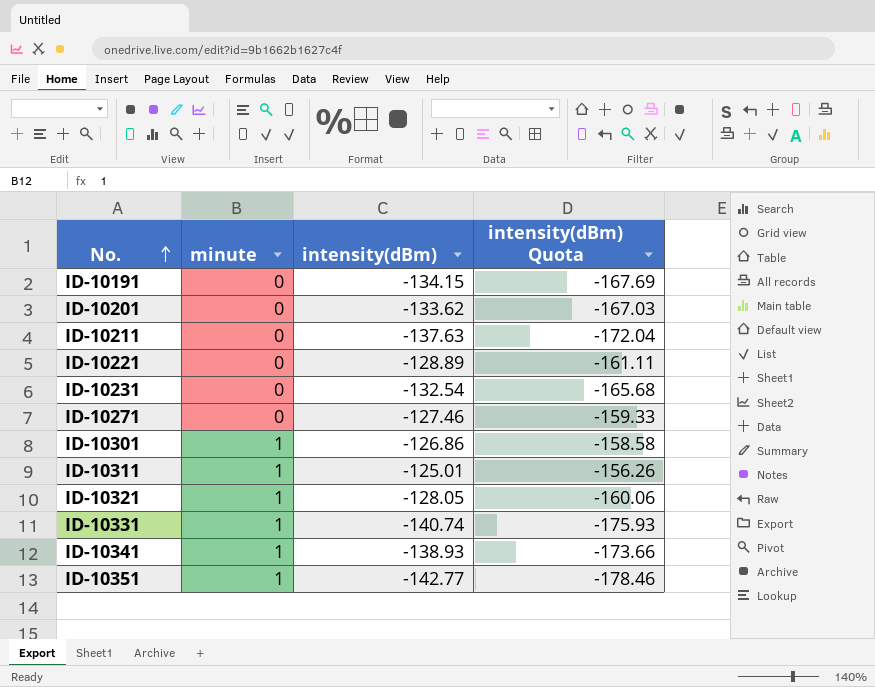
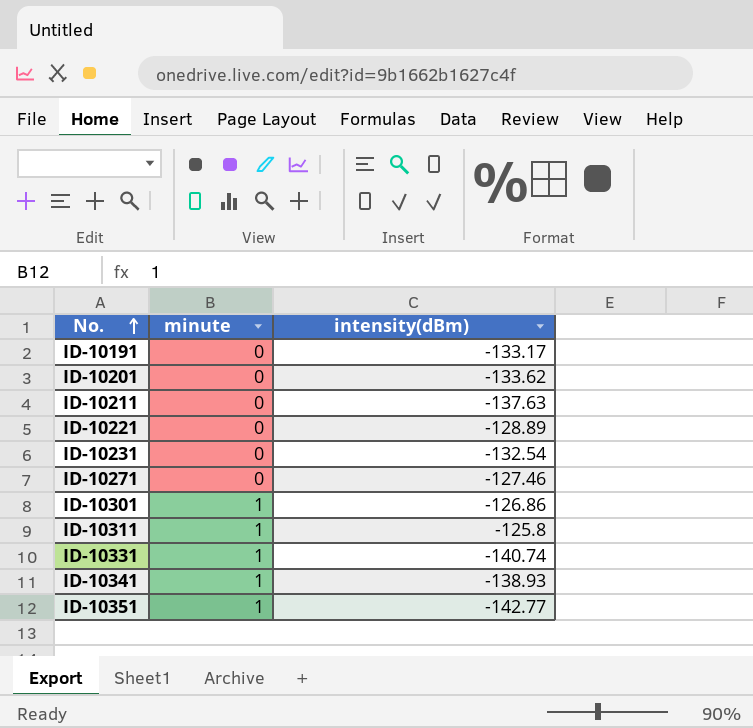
column intensity(dBm) Quota | formula: [intensity(dBm)] * 1.25 -> none
row ID-10321: 1 | -128.05 | -160.06 -> none
ID-10191 | intensity(dBm): -134.15 -> -133.17
ID-10311 | intensity(dBm): -125.01 -> -125.8

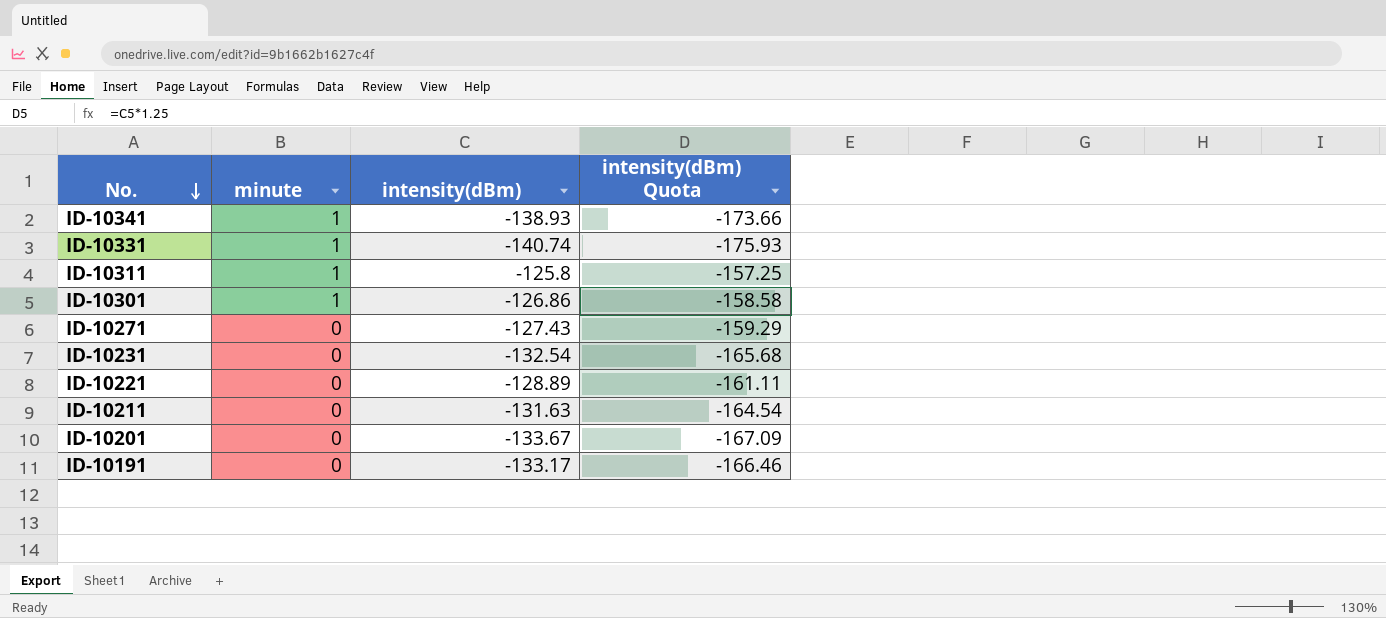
row order: No. ascending -> No. descending
column intensity(dBm) Quota | formula: none -> [intensity(dBm)] * 1.25
row ID-10351: 1 | -142.77 -> none
ID-10271 | intensity(dBm): -127.46 -> -127.43
ID-10211 | intensity(dBm): -137.63 -> -131.63
ID-10201 | intensity(dBm): -133.62 -> -133.67

